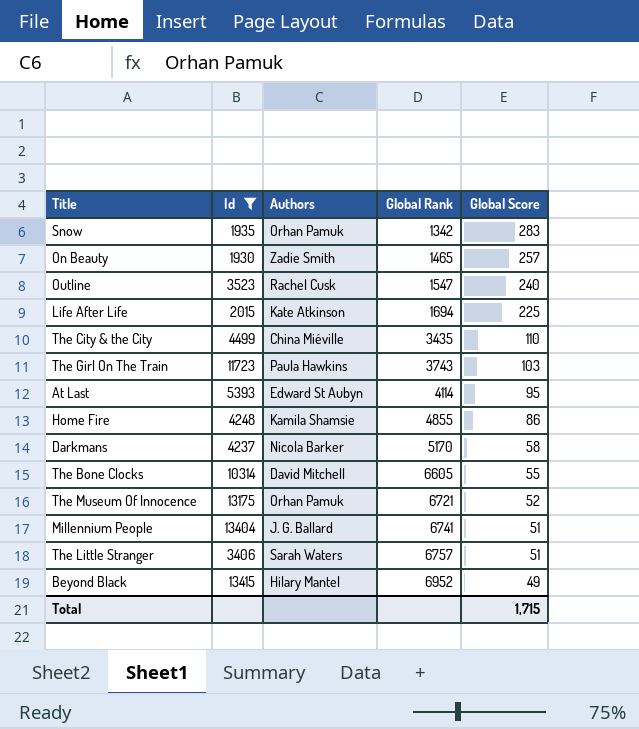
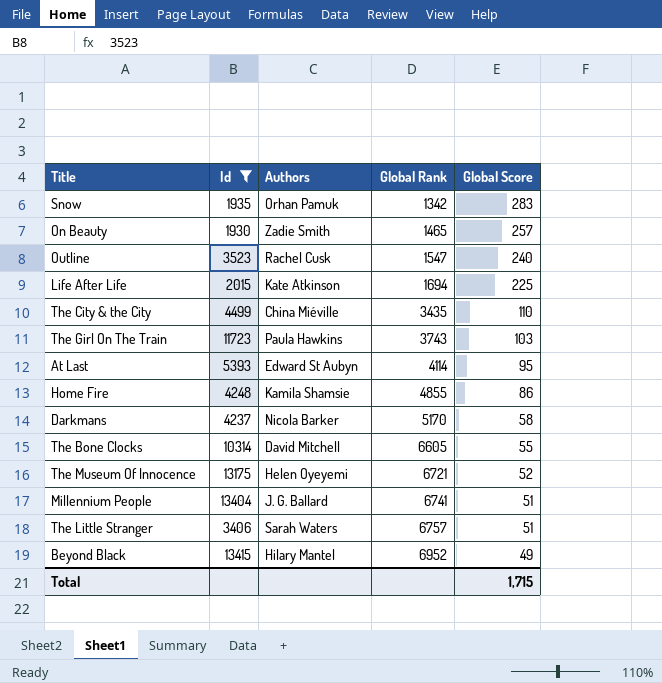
The Museum Of Innocence | Authors: Orhan Pamuk -> Helen Oyeyemi

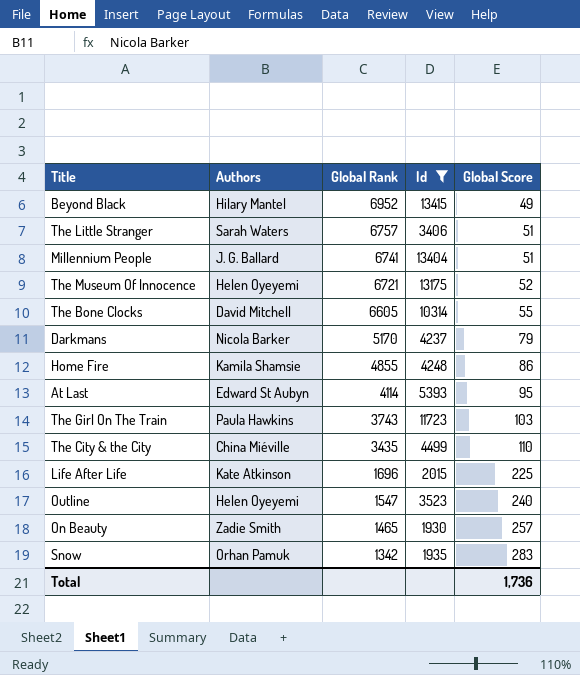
row order: Global Rank ascending -> Global Rank descending
column Id | position: 2 -> 4
Darkmans | Global Score: 58 -> 79
Life After Life | Global Rank: 1694 -> 1696
Outline | Authors: Rachel Cusk -> Helen Oyeyemi
Total | Global Score: 1,715 -> 1,736

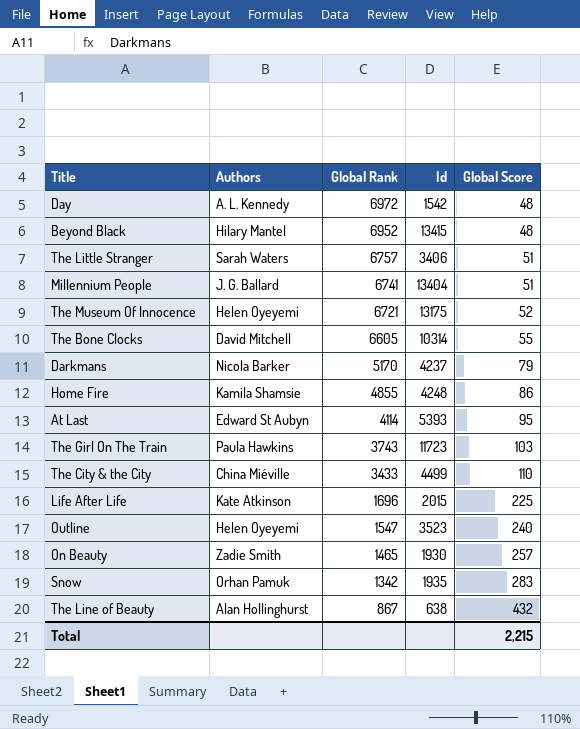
filter: Id >= 1930 -> none
Beyond Black | Global Score: 49 -> 48
The City & the City | Global Rank: 3435 -> 3433
Total | Global Score: 1,736 -> 2,215

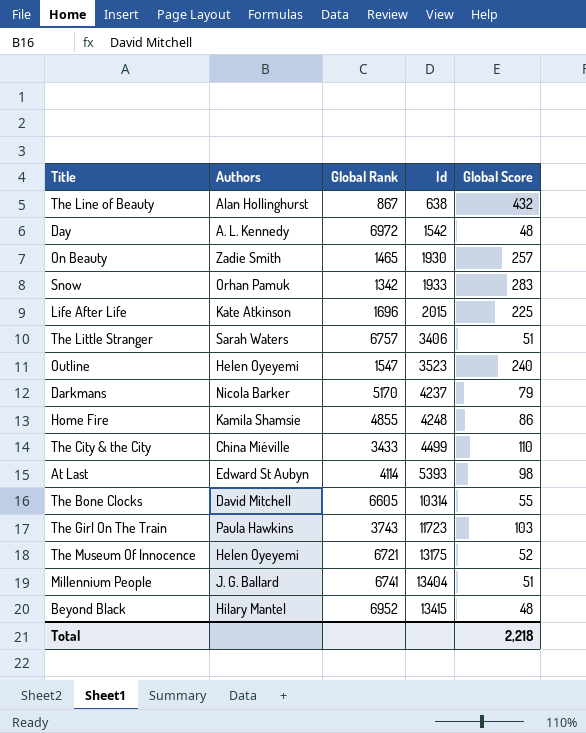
row order: Global Rank descending -> Id ascending
Snow | Id: 1935 -> 1933
At Last | Global Score: 95 -> 98
Total | Global Score: 2,215 -> 2,218

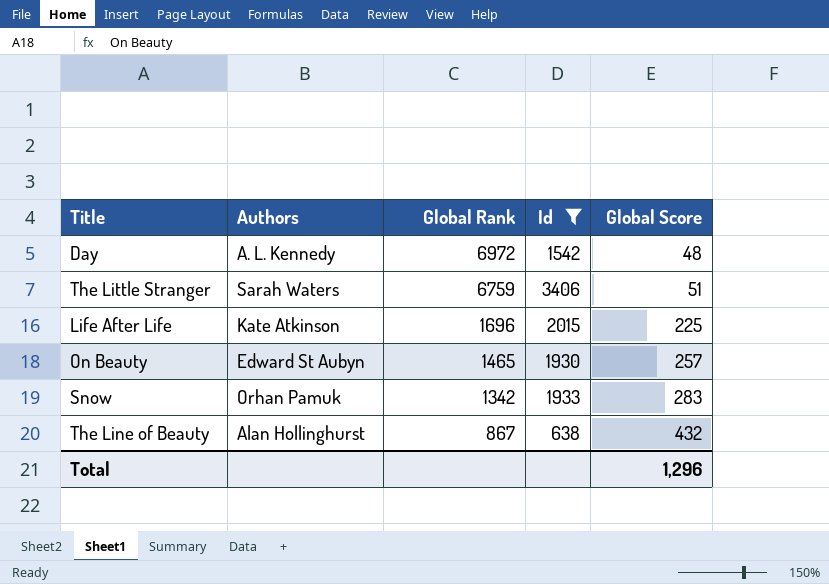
filter: none -> Id <= 3406
row order: Id ascending -> Global Rank descending
The Little Stranger | Global Rank: 6757 -> 6759
On Beauty | Authors: Zadie Smith -> Edward St Aubyn
Total | Global Score: 2,218 -> 1,296

